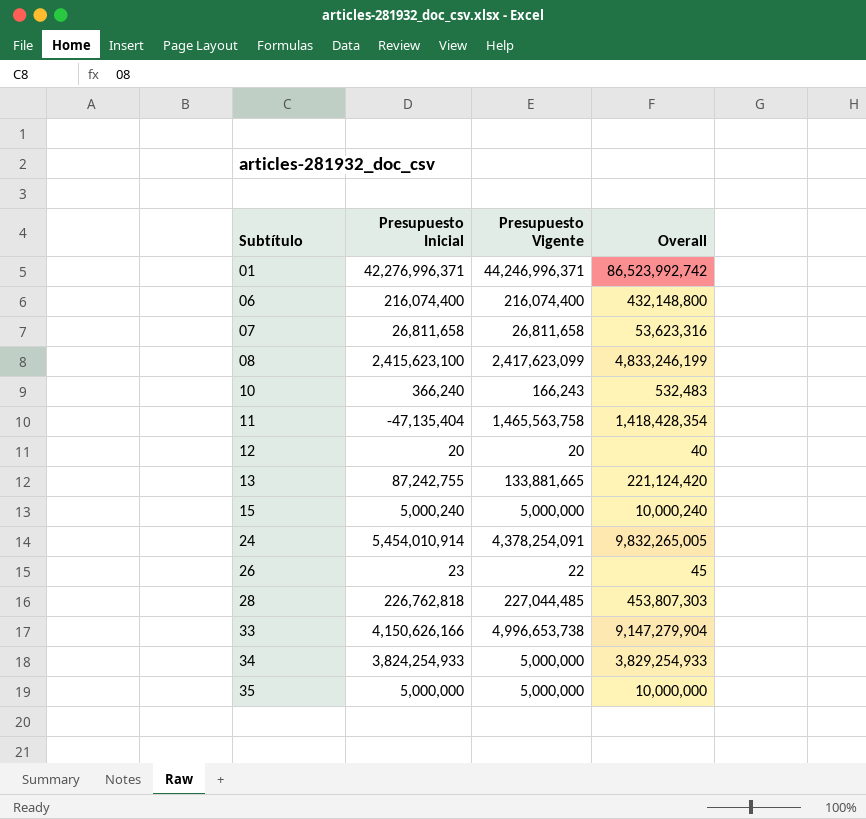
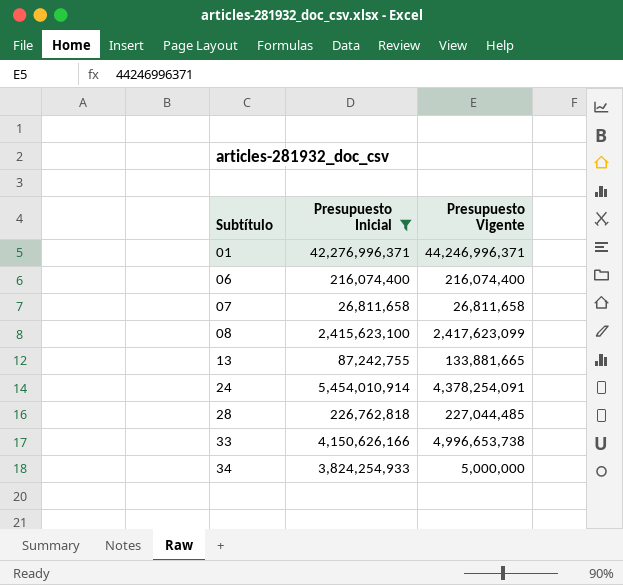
filter: none -> Presupuesto Inicial >= 26,811,658
column Overall | formula: [Presupuesto Inicial] + [Presupuesto Vigente] -> none

